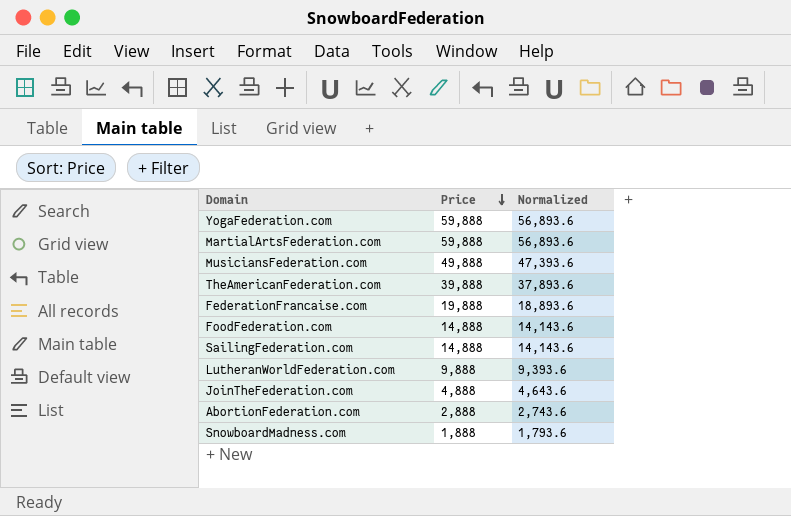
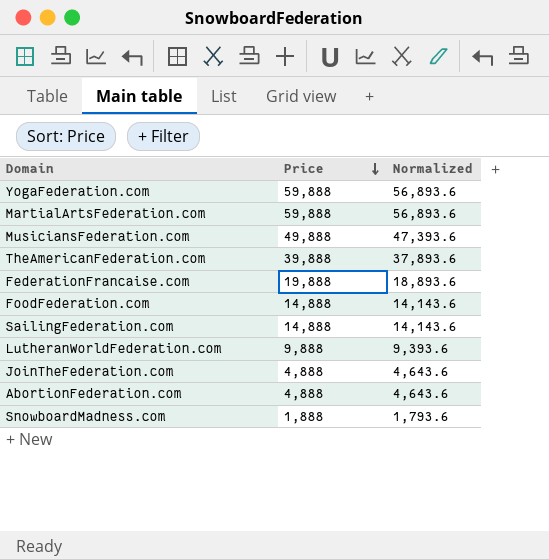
AbortionFederation.com | Price: 2,888 -> 4,888
AbortionFederation.com | Normalized: 2,743.6 -> 4,643.6

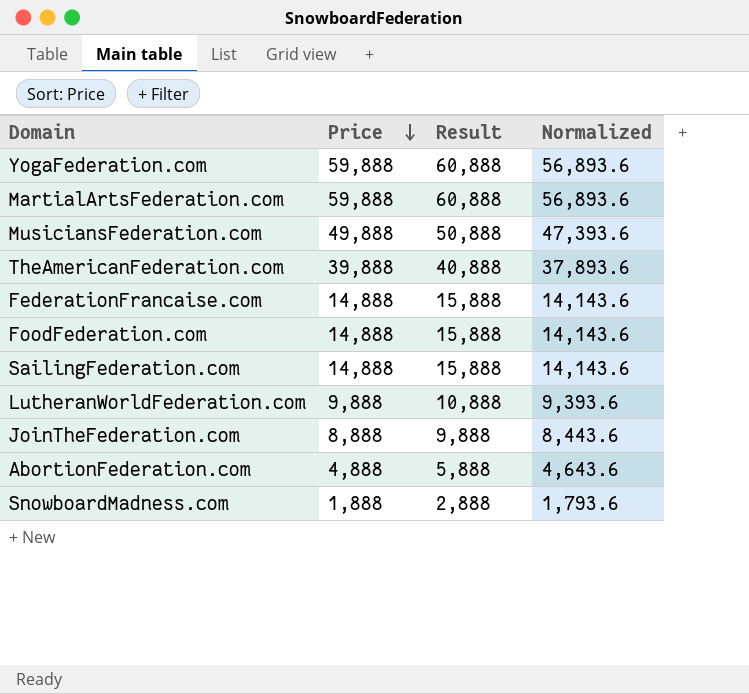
column Result | formula: none -> [Price] + 1000
FederationFrancaise.com | Price: 19,888 -> 14,888
FederationFrancaise.com | Normalized: 18,893.6 -> 14,143.6
JoinTheFederation.com | Price: 4,888 -> 8,888
JoinTheFederation.com | Normalized: 4,643.6 -> 8,443.6

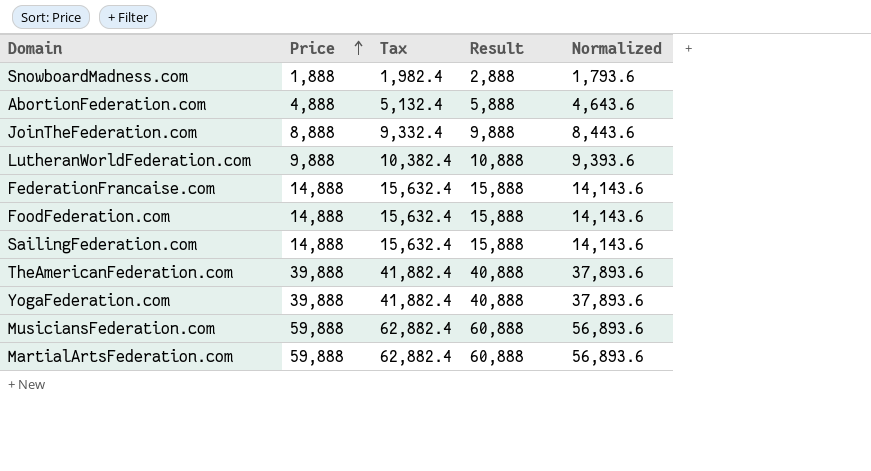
row order: Price descending -> Price ascending
column Tax | formula: none -> [Price] * 1.05
YogaFederation.com | Price: 59,888 -> 39,888
YogaFederation.com | Result: 60,888 -> 40,888
YogaFederation.com | Normalized: 56,893.6 -> 37,893.6
MusiciansFederation.com | Price: 49,888 -> 59,888
MusiciansFederation.com | Result: 50,888 -> 60,888
MusiciansFederation.com | Normalized: 47,393.6 -> 56,893.6

